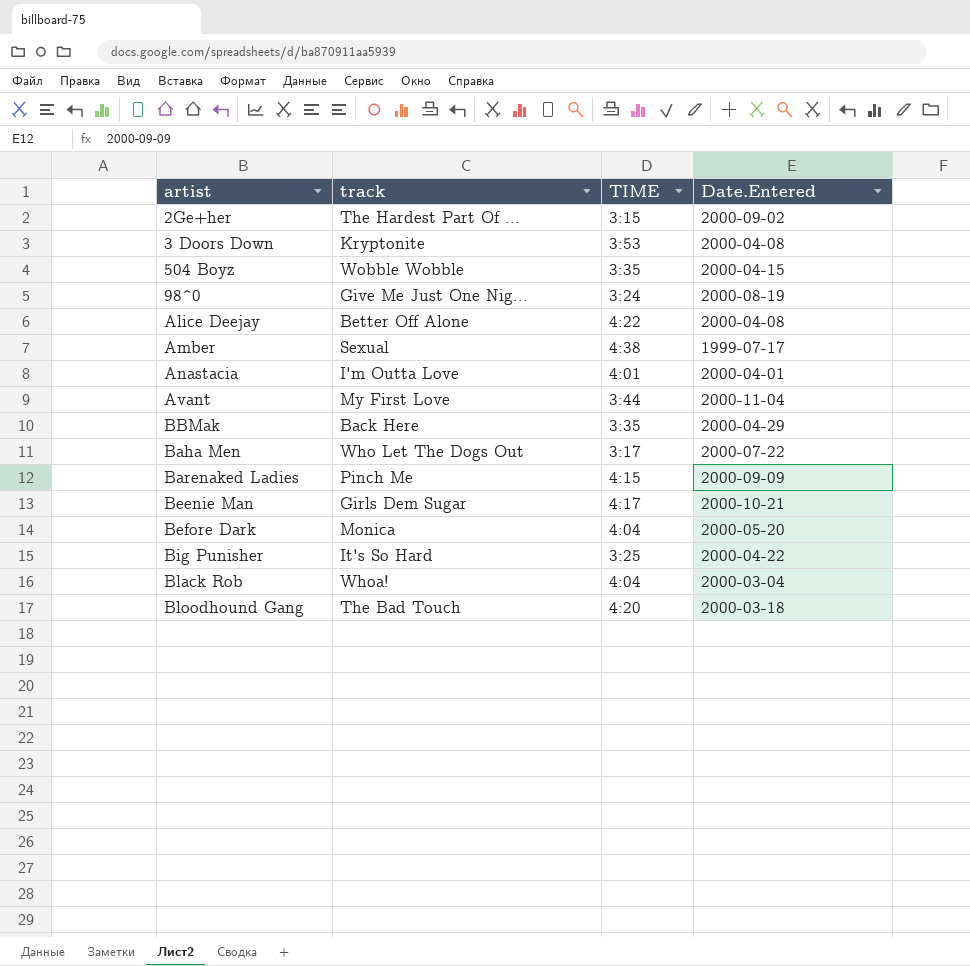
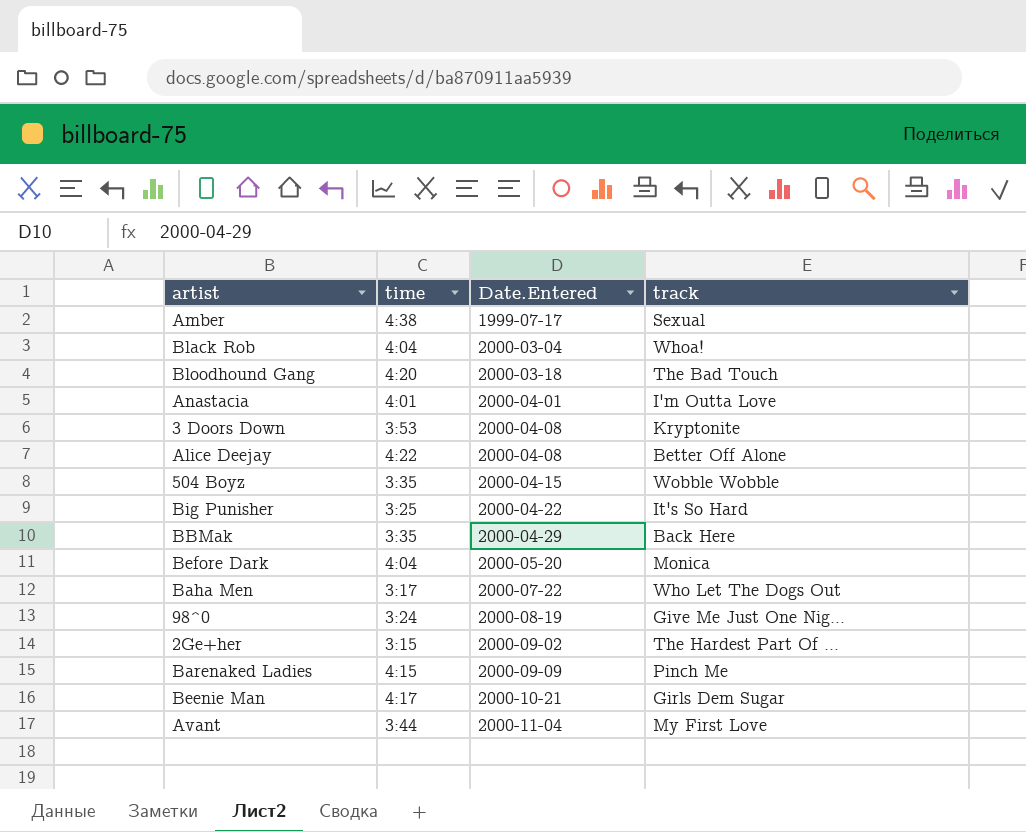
row order: none -> Date.Entered ascending
column name: TIME -> time
column track | position: 2 -> 4

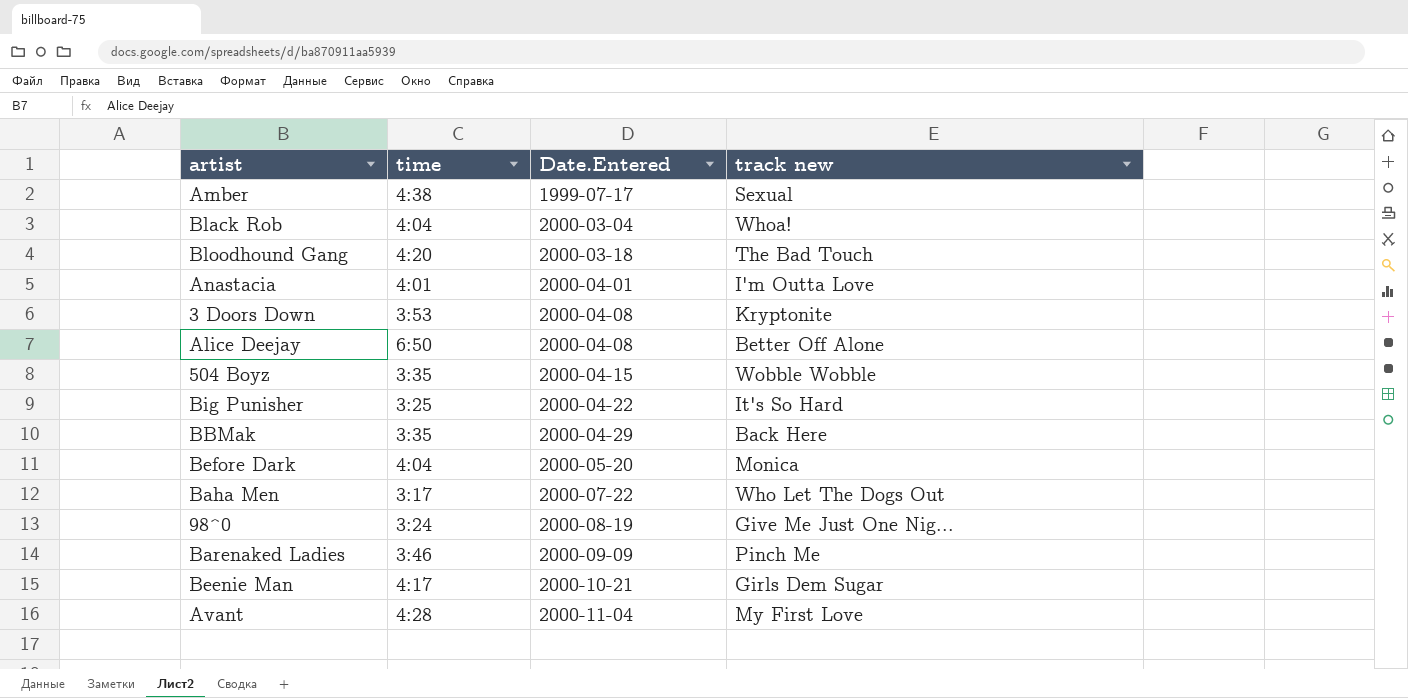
column name: track -> track new
row 2Ge+her: 3:15 | 2000-09-02 | The Hardest Part Of ... -> none
Alice Deejay | time: 4:22 -> 6:50
Barenaked Ladies | time: 4:15 -> 3:46
Avant | time: 3:44 -> 4:28

